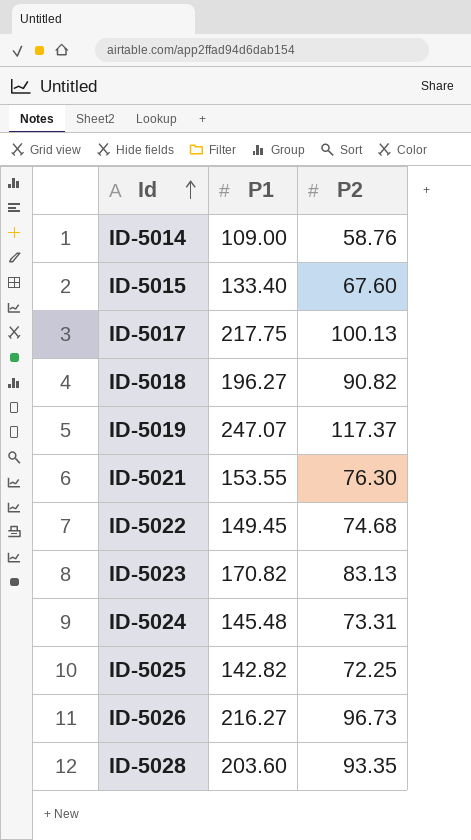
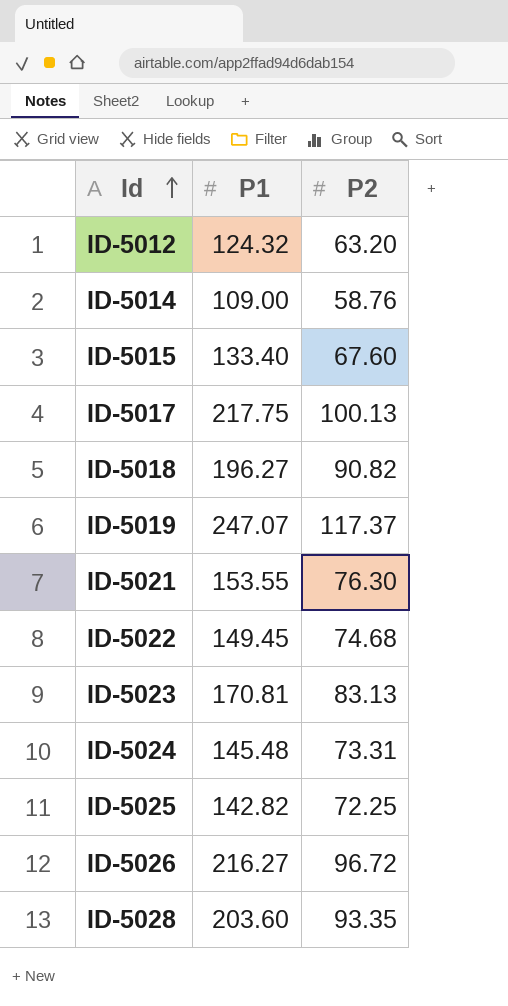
row ID-5012: none -> 124.32 | 63.20
ID-5023 | P1: 170.82 -> 170.81
ID-5026 | P2: 96.73 -> 96.72

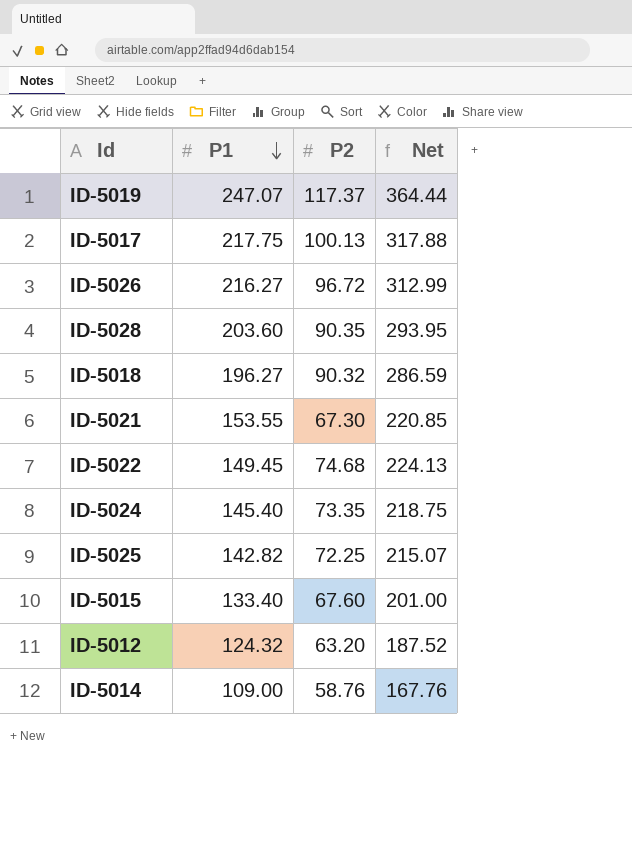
row order: Id ascending -> P1 descending
column Net | formula: none -> [P1] + [P2]
row ID-5023: 170.81 | 83.13 -> none
ID-5028 | P2: 93.35 -> 90.35
ID-5018 | P2: 90.82 -> 90.32
ID-5021 | P2: 76.30 -> 67.30
ID-5024 | P1: 145.48 -> 145.40
ID-5024 | P2: 73.31 -> 73.35

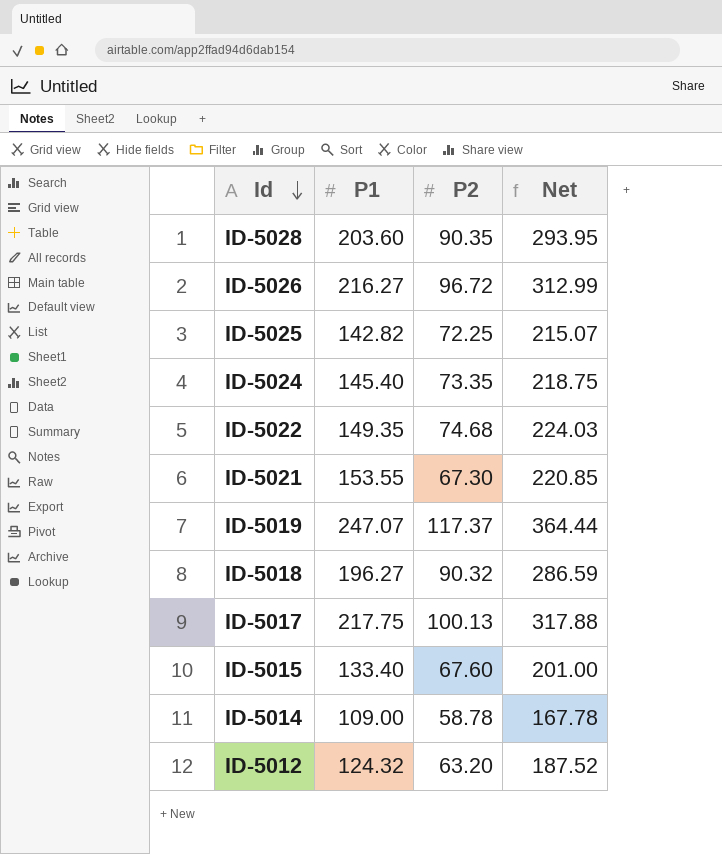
row order: P1 descending -> Id descending
ID-5022 | P1: 149.45 -> 149.35
ID-5022 | Net: 224.13 -> 224.03
ID-5014 | P2: 58.76 -> 58.78
ID-5014 | Net: 167.76 -> 167.78

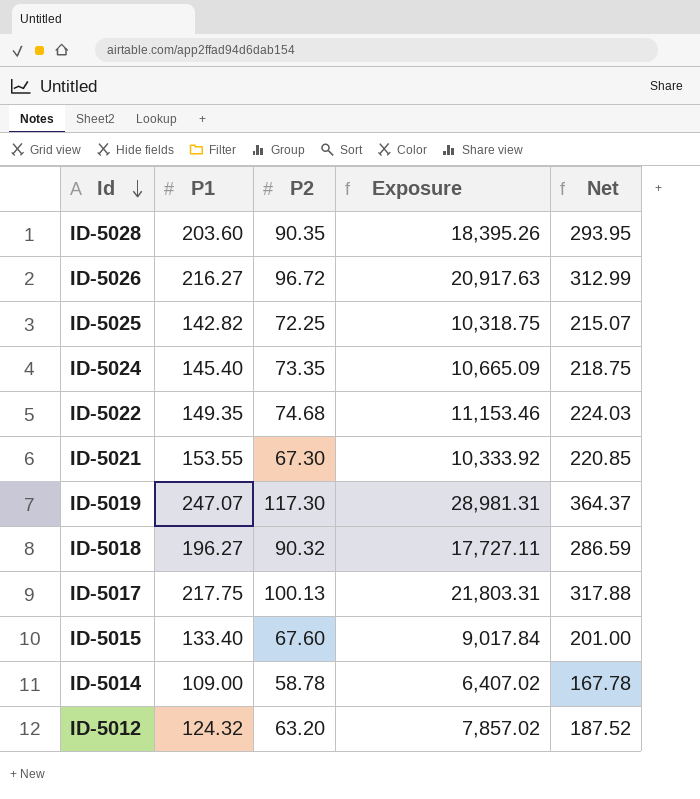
column Exposure | formula: none -> [P1] * [P2]
ID-5019 | P2: 117.37 -> 117.30
ID-5019 | Net: 364.44 -> 364.37

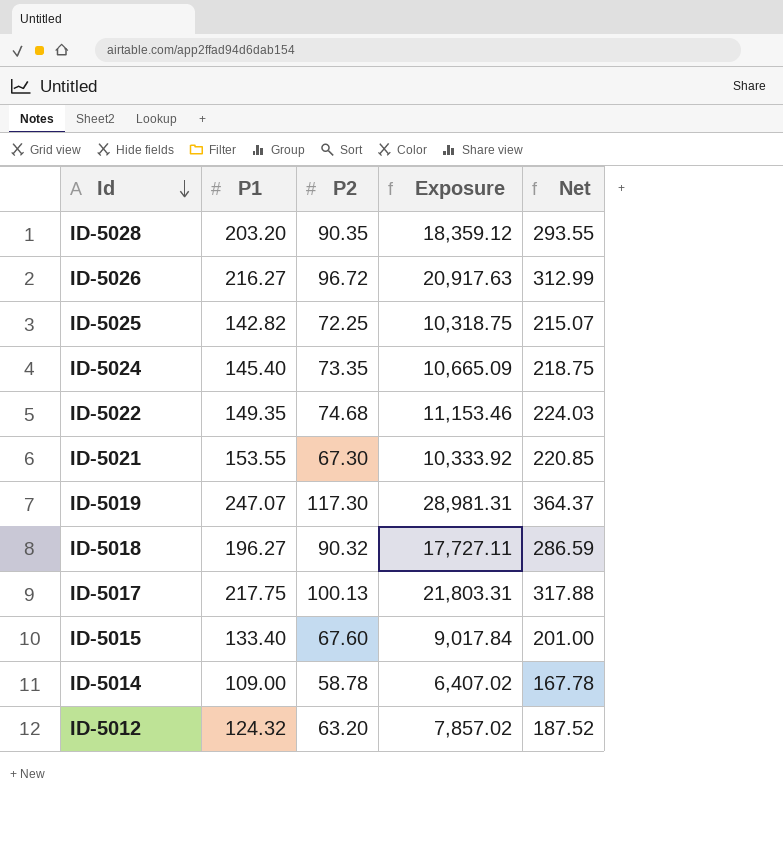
ID-5028 | P1: 203.60 -> 203.20
ID-5028 | Exposure: 18,395.26 -> 18,359.12
ID-5028 | Net: 293.95 -> 293.55

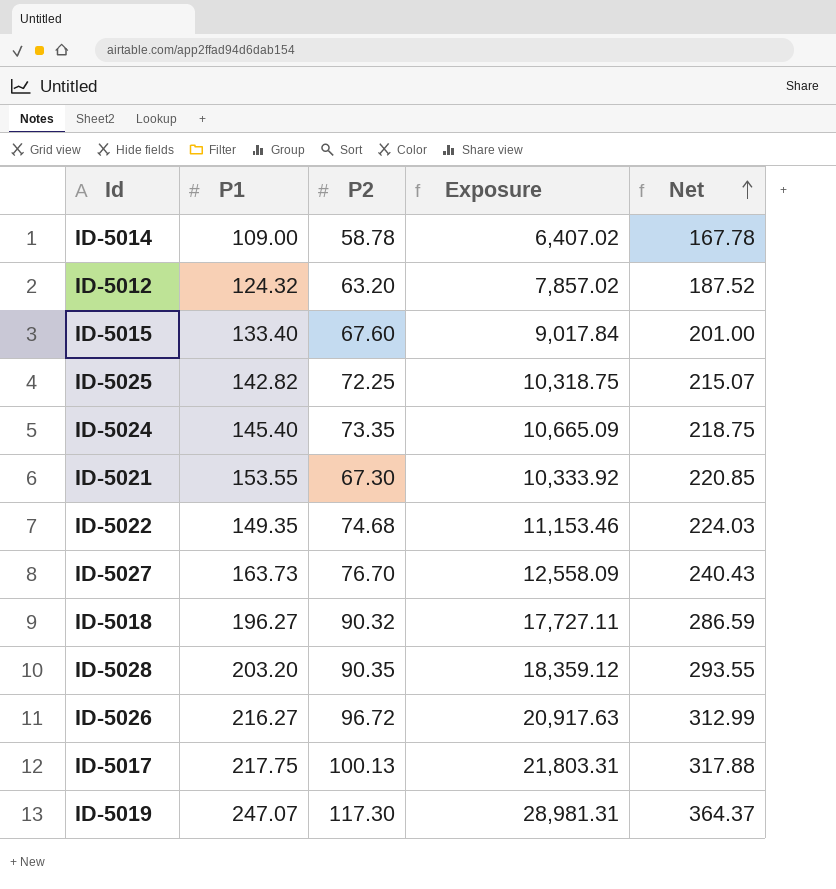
row order: Id descending -> Net ascending
row ID-5027: none -> 163.73 | 76.70 | 12,558.09 | 240.43

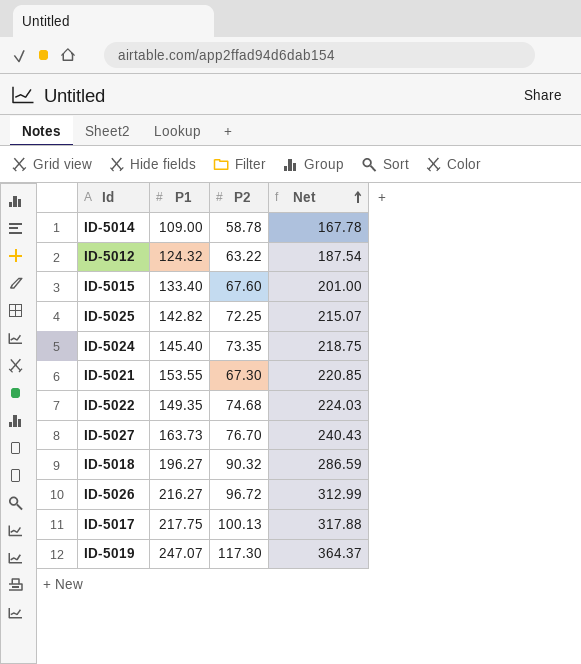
column Exposure | formula: [P1] * [P2] -> none
row ID-5028: 203.20 | 90.35 | 18,359.12 | 293.55 -> none
ID-5012 | P2: 63.20 -> 63.22
ID-5012 | Net: 187.52 -> 187.54

